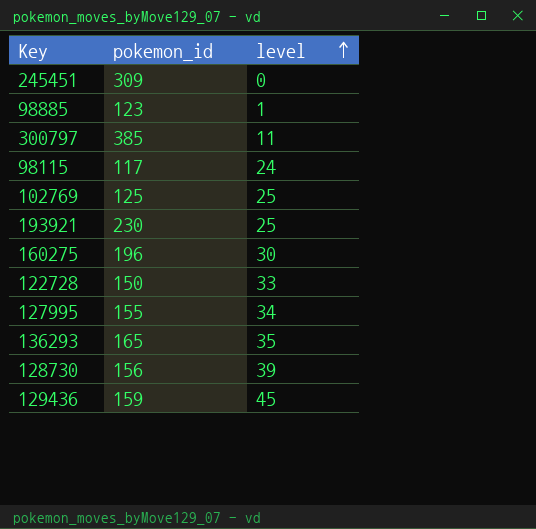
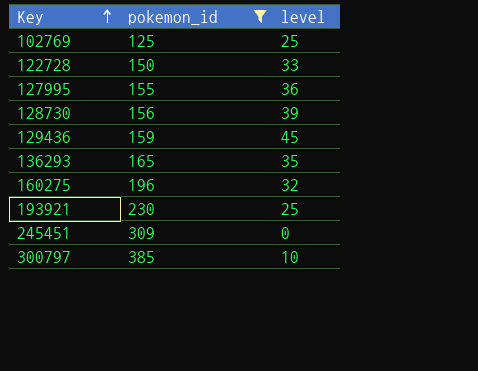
filter: none -> pokemon_id >= 125
row order: level ascending -> Key ascending
127995 | level: 34 -> 36
160275 | level: 30 -> 32
300797 | level: 11 -> 10

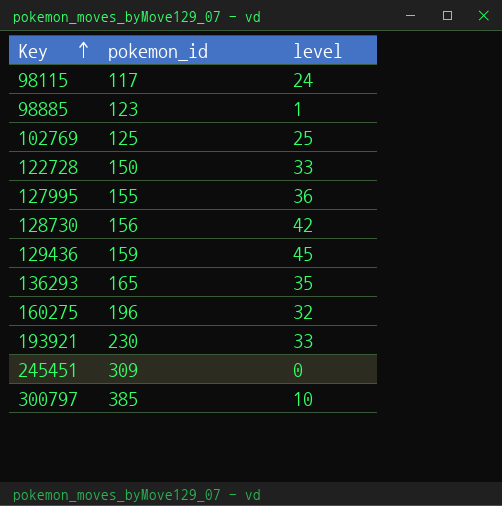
filter: pokemon_id >= 125 -> none
128730 | level: 39 -> 42
193921 | level: 25 -> 33

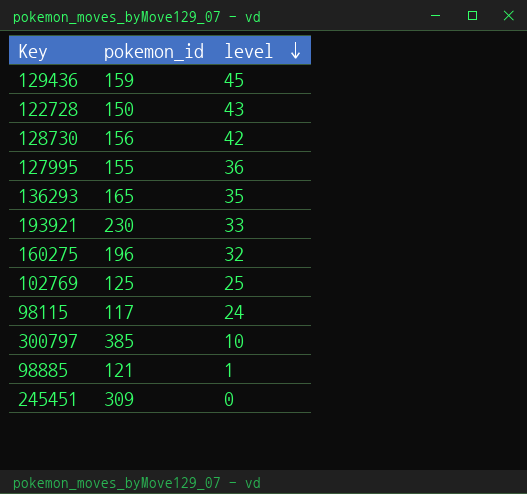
row order: Key ascending -> level descending
122728 | level: 33 -> 43
98885 | pokemon_id: 123 -> 121

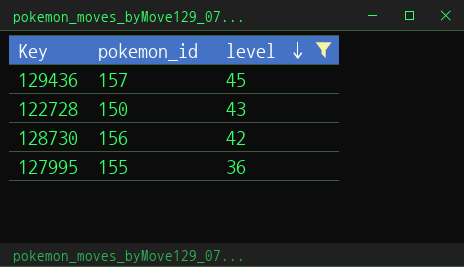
filter: none -> level >= 36
129436 | pokemon_id: 159 -> 157

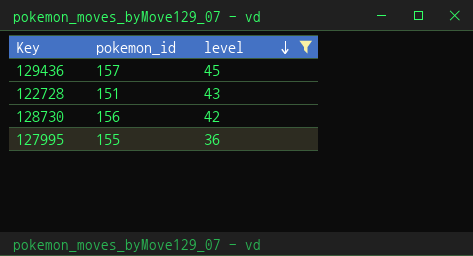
122728 | pokemon_id: 150 -> 151

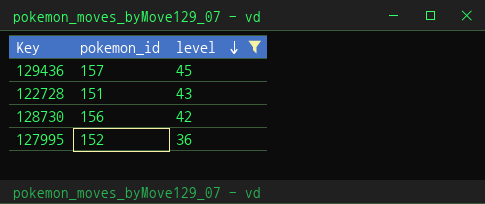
127995 | pokemon_id: 155 -> 152

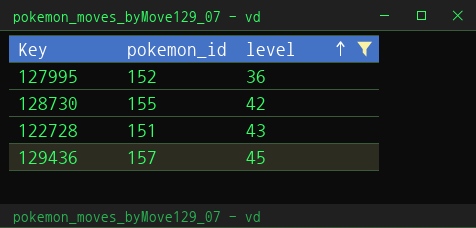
row order: level descending -> level ascending
128730 | pokemon_id: 156 -> 155

